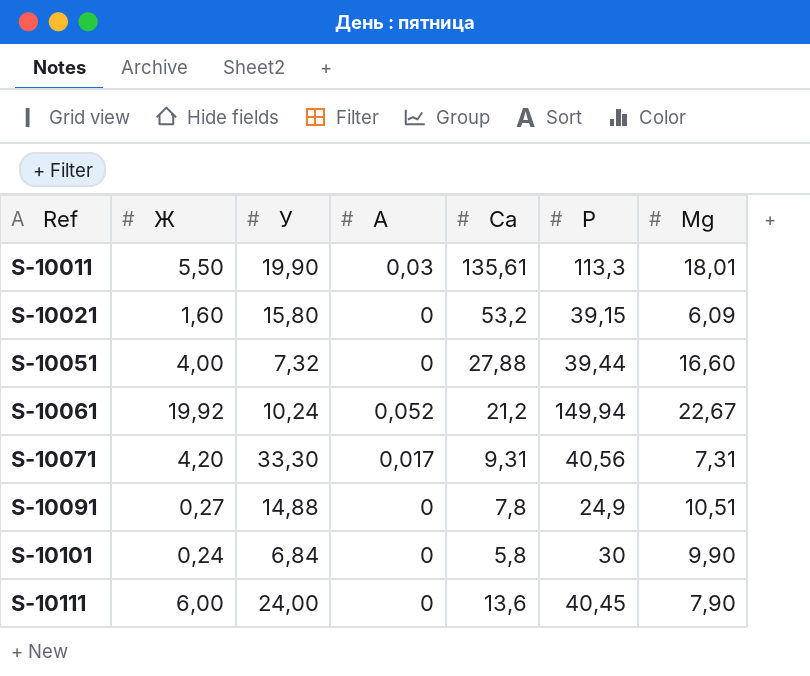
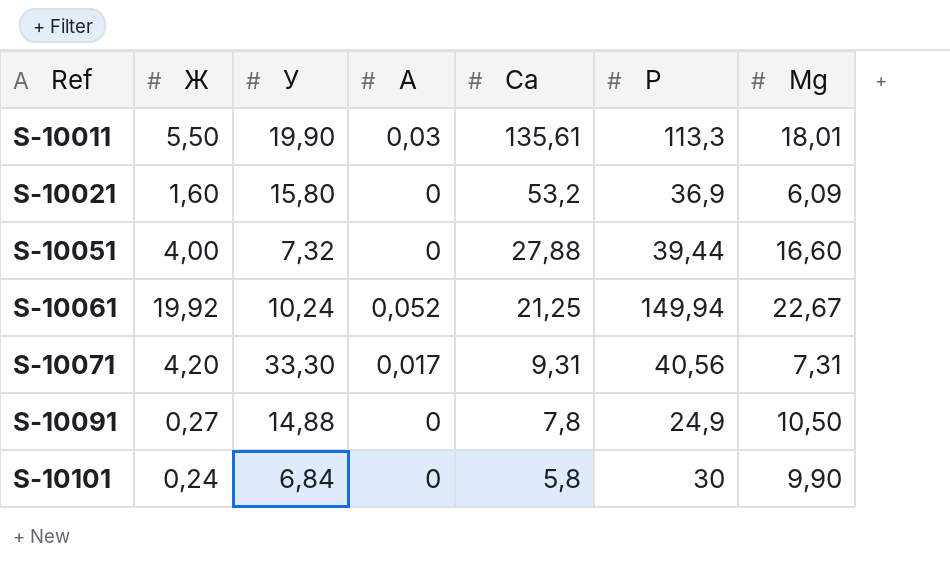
row S-10111: 6,00 | 24,00 | 0 | 13,6 | 40,45 | 7,90 -> none
S-10021 | P: 39,15 -> 36,9
S-10061 | Ca: 21,2 -> 21,25
S-10091 | Mg: 10,51 -> 10,50

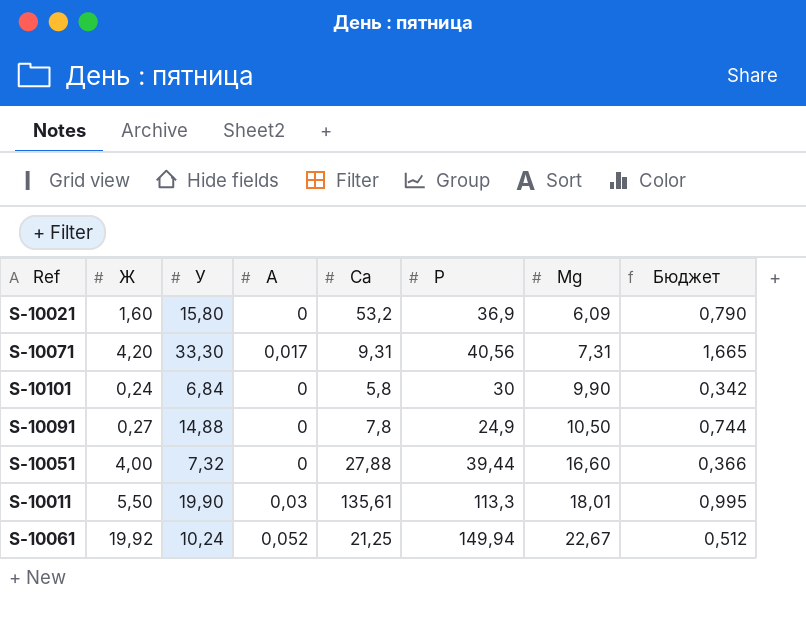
row order: Ref ascending -> Mg ascending
column Бюджет | formula: none -> [У] * 0,05

